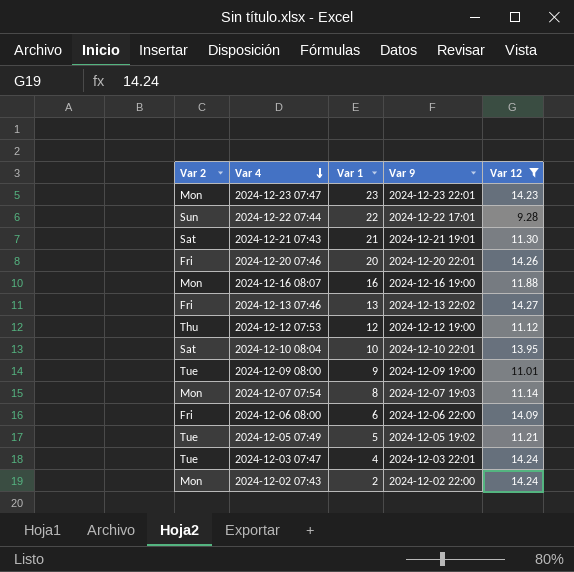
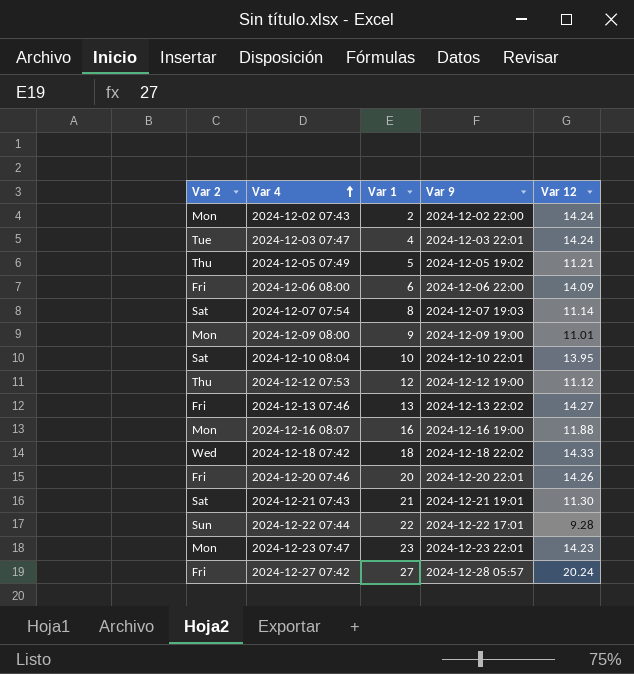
filter: Var 12 <= 14.27 -> none
row order: Var 4 descending -> Var 4 ascending
2024-12-05 07:49 | Var 2: Tue -> Thu
2024-12-07 07:54 | Var 2: Mon -> Sat
2024-12-09 08:00 | Var 2: Tue -> Mon

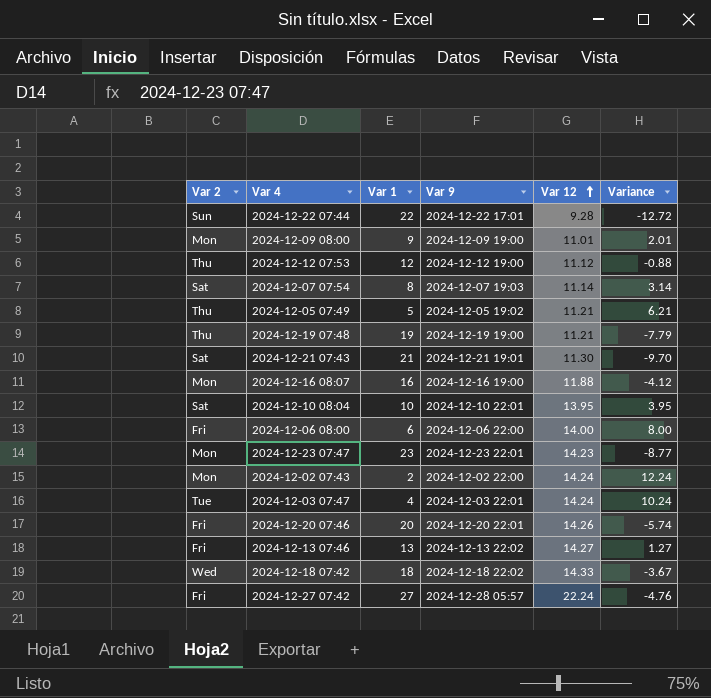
row order: Var 4 ascending -> Var 12 ascending
column Variance | formula: none -> [Var 12] - [Var 1]
row 2024-12-19 07:48: none -> Thu | 19 | 2024-12-19 19:00 | 11.21 | -7.79
2024-12-06 08:00 | Var 12: 14.09 -> 14.00
2024-12-27 07:42 | Var 12: 20.24 -> 22.24

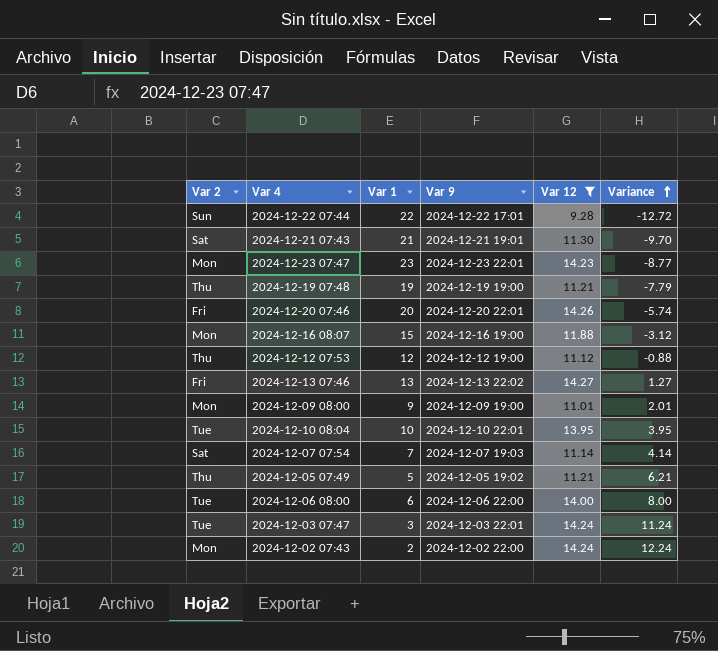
filter: none -> Var 12 <= 14.27
row order: Var 12 ascending -> Variance ascending
2024-12-16 08:07 | Var 1: 16 -> 15
2024-12-16 08:07 | Variance: -4.12 -> -3.12
2024-12-10 08:04 | Var 2: Sat -> Tue
2024-12-07 07:54 | Var 1: 8 -> 7
2024-12-07 07:54 | Variance: 3.14 -> 4.14
2024-12-06 08:00 | Var 2: Fri -> Tue
2024-12-03 07:47 | Var 1: 4 -> 3
2024-12-03 07:47 | Variance: 10.24 -> 11.24

